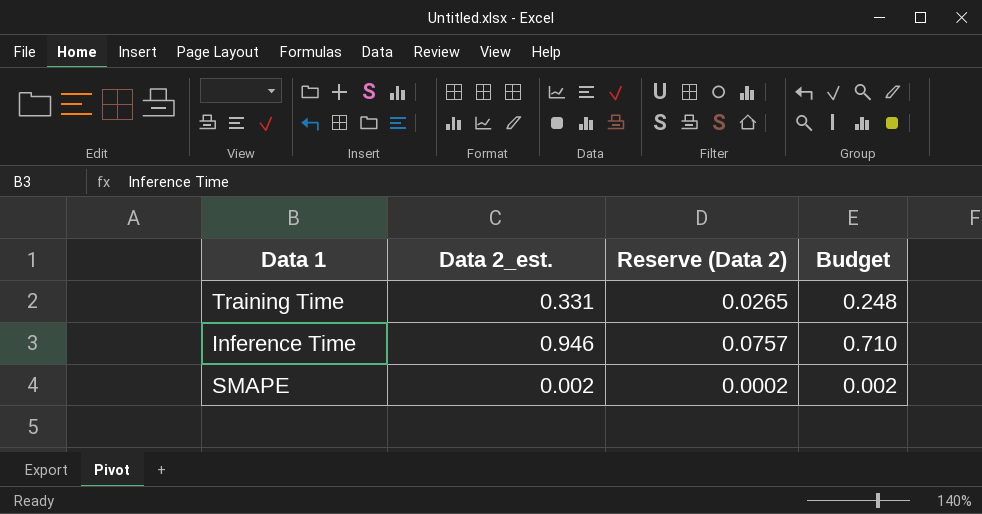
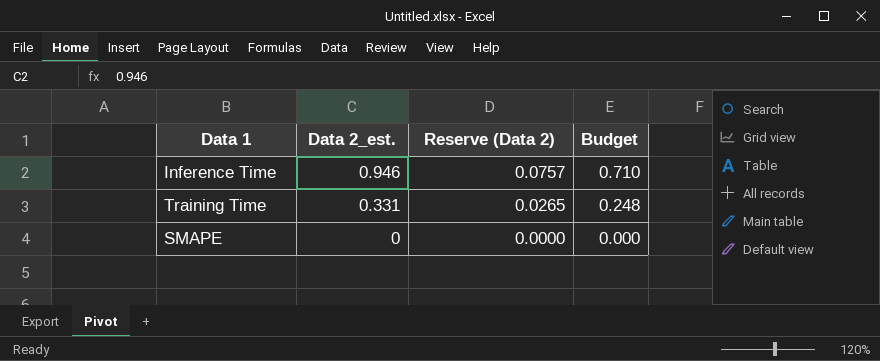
row order: none -> Data 2_est. descending
SMAPE | Data 2_est.: 0.002 -> 0
SMAPE | Reserve (Data 2): 0.0002 -> 0.0000
SMAPE | Budget: 0.002 -> 0.000

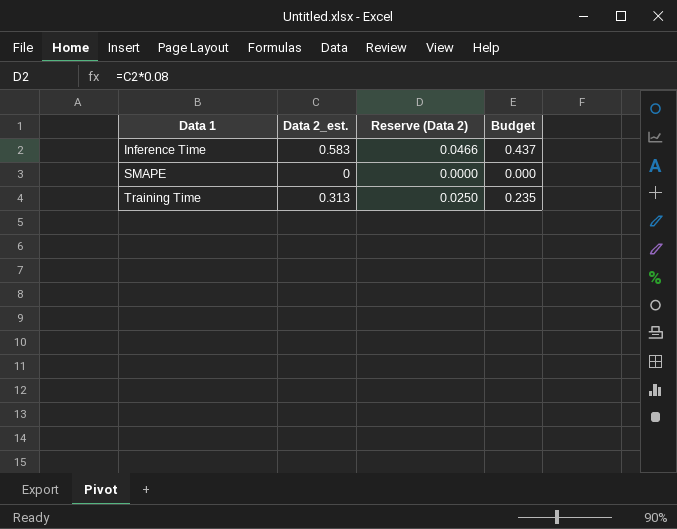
row order: Data 2_est. descending -> Data 1 ascending
Inference Time | Data 2_est.: 0.946 -> 0.583
Inference Time | Reserve (Data 2): 0.0757 -> 0.0466
Inference Time | Budget: 0.710 -> 0.437
Training Time | Data 2_est.: 0.331 -> 0.313
Training Time | Reserve (Data 2): 0.0265 -> 0.0250
Training Time | Budget: 0.248 -> 0.235

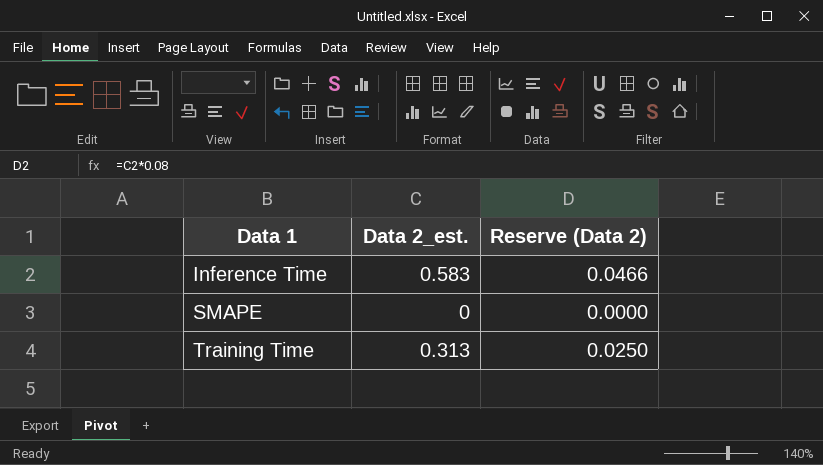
column Budget | formula: [Data 2_est.] * 0.75 -> none

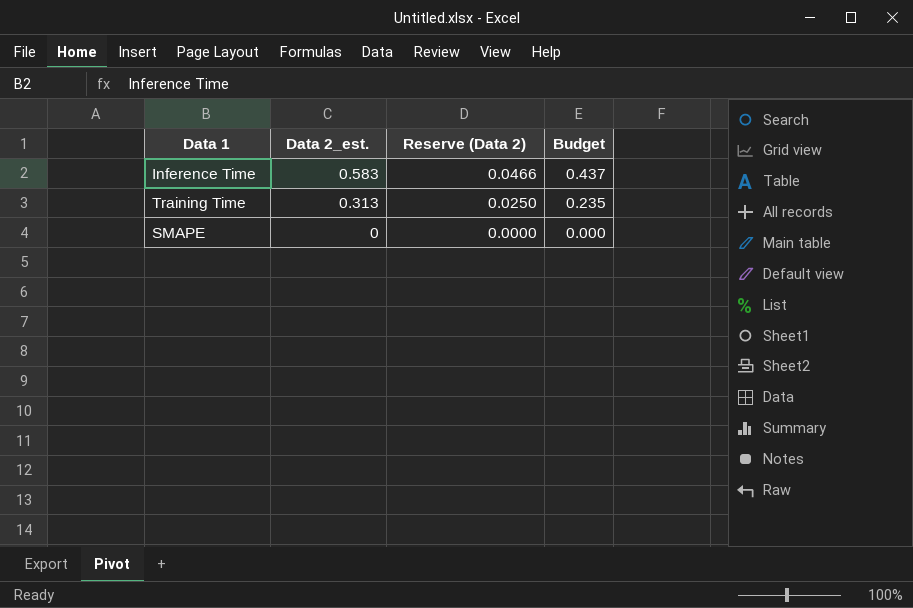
row order: Data 1 ascending -> Data 2_est. descending
column Budget | formula: none -> [Data 2_est.] * 0.75

